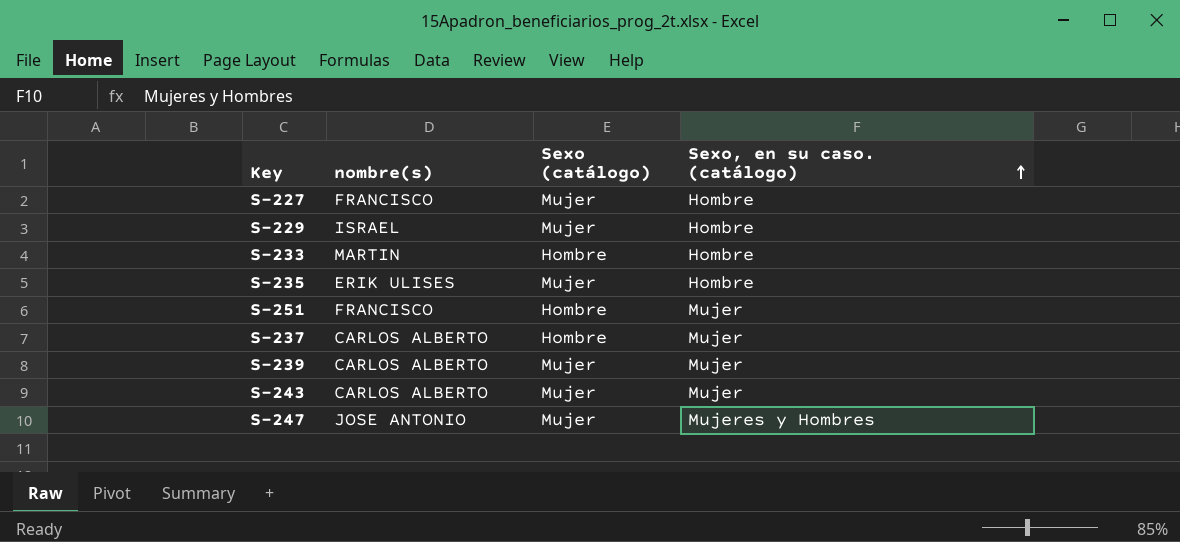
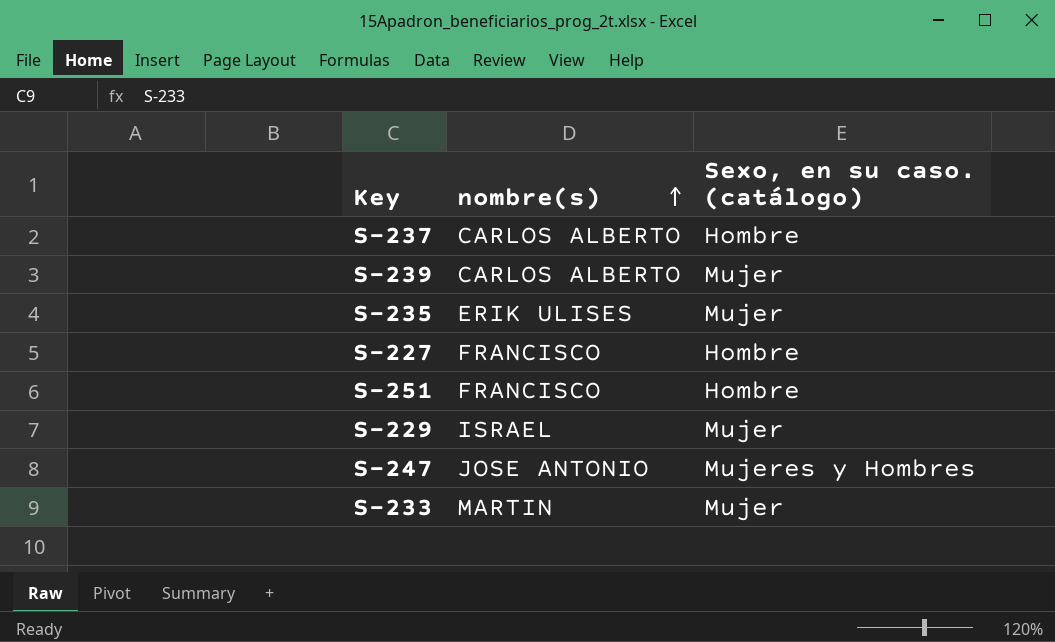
row order: Sexo, en su caso. (catálogo) ascending -> nombre(s) ascending
column Sexo (catálogo) | position: 3 -> none
row S-243: CARLOS ALBERTO | Mujer | Mujer -> none
S-237 | Sexo, en su caso. (catálogo): Mujer -> Hombre
S-235 | Sexo, en su caso. (catálogo): Hombre -> Mujer
S-251 | Sexo, en su caso. (catálogo): Mujer -> Hombre
S-229 | Sexo, en su caso. (catálogo): Hombre -> Mujer
S-233 | Sexo, en su caso. (catálogo): Hombre -> Mujer

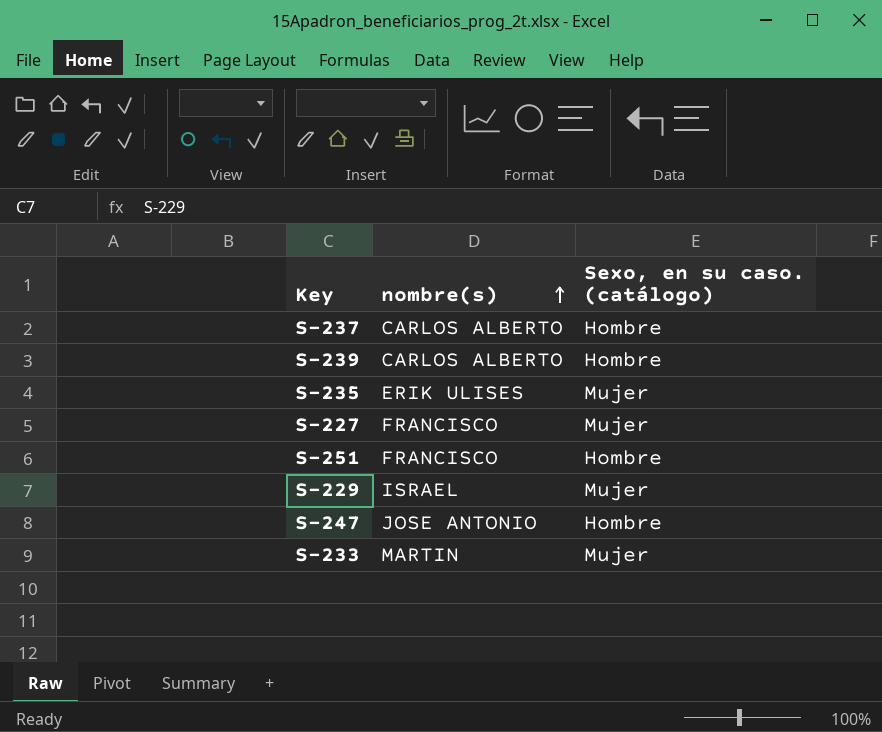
S-239 | Sexo, en su caso. (catálogo): Mujer -> Hombre
S-227 | Sexo, en su caso. (catálogo): Hombre -> Mujer
S-247 | Sexo, en su caso. (catálogo): Mujeres y Hombres -> Hombre

